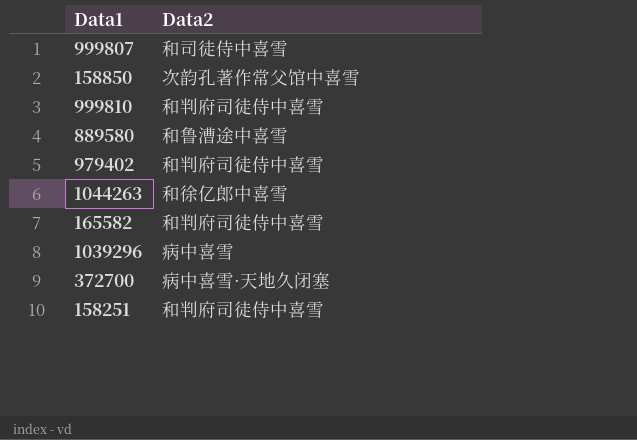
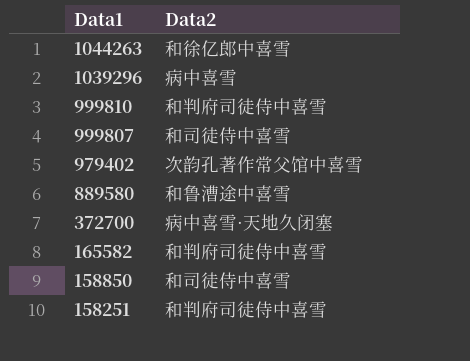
row order: none -> Data1 descending
979402 | Data2: 和判府司徒侍中喜雪 -> 次韵孔著作常父馆中喜雪
158850 | Data2: 次韵孔著作常父馆中喜雪 -> 和司徒侍中喜雪

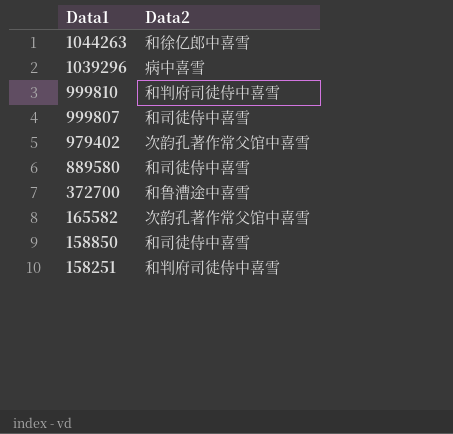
889580 | Data2: 和鲁漕途中喜雪 -> 和司徒侍中喜雪
372700 | Data2: 病中喜雪·天地久闭塞 -> 和鲁漕途中喜雪
165582 | Data2: 和判府司徒侍中喜雪 -> 次韵孔著作常父馆中喜雪

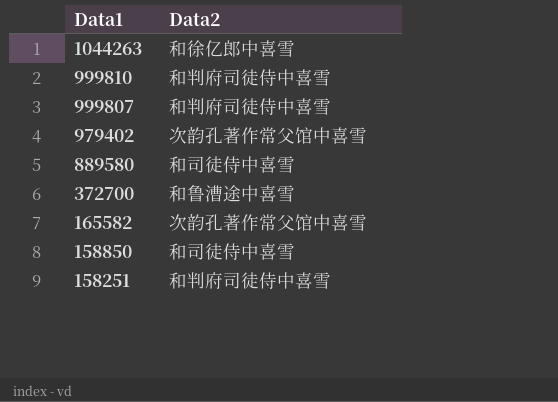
row 1039296: 病中喜雪 -> none
999807 | Data2: 和司徒侍中喜雪 -> 和判府司徒侍中喜雪

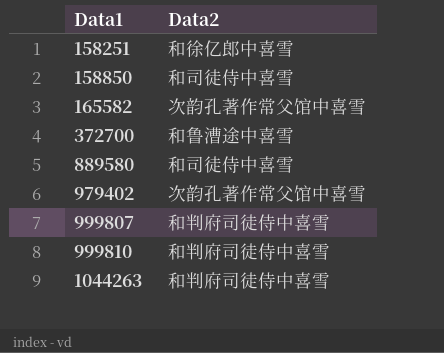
row order: Data1 descending -> Data1 ascending
158251 | Data2: 和判府司徒侍中喜雪 -> 和徐亿郎中喜雪
1044263 | Data2: 和徐亿郎中喜雪 -> 和判府司徒侍中喜雪

